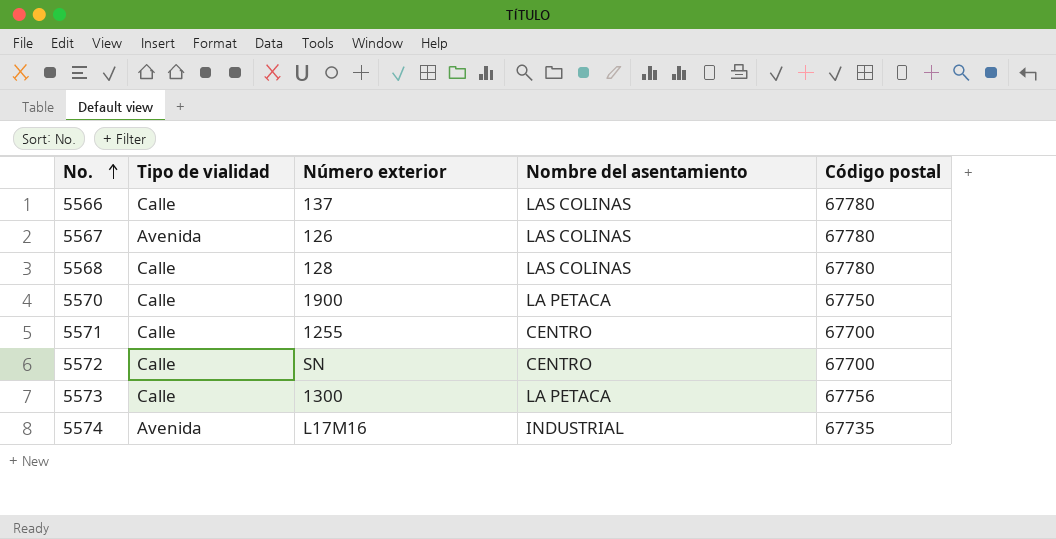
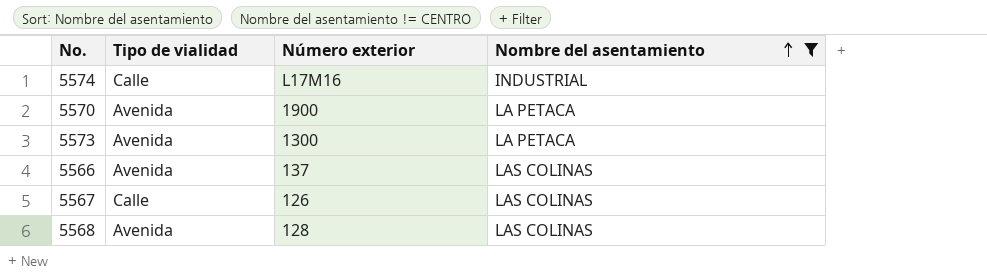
filter: none -> Nombre del asentamiento != CENTRO
row order: No. ascending -> Nombre del asentamiento ascending
column Código postal | position: 5 -> none
5574 | Tipo de vialidad: Avenida -> Calle
5570 | Tipo de vialidad: Calle -> Avenida
5573 | Tipo de vialidad: Calle -> Avenida
5566 | Tipo de vialidad: Calle -> Avenida
5567 | Tipo de vialidad: Avenida -> Calle
5568 | Tipo de vialidad: Calle -> Avenida

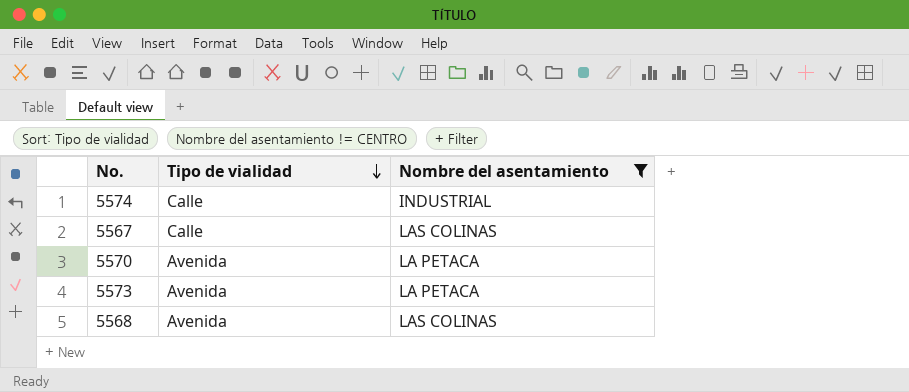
row order: Nombre del asentamiento ascending -> Tipo de vialidad descending
column Número exterior | position: 3 -> none
row 5566: Avenida | 137 | LAS COLINAS -> none

